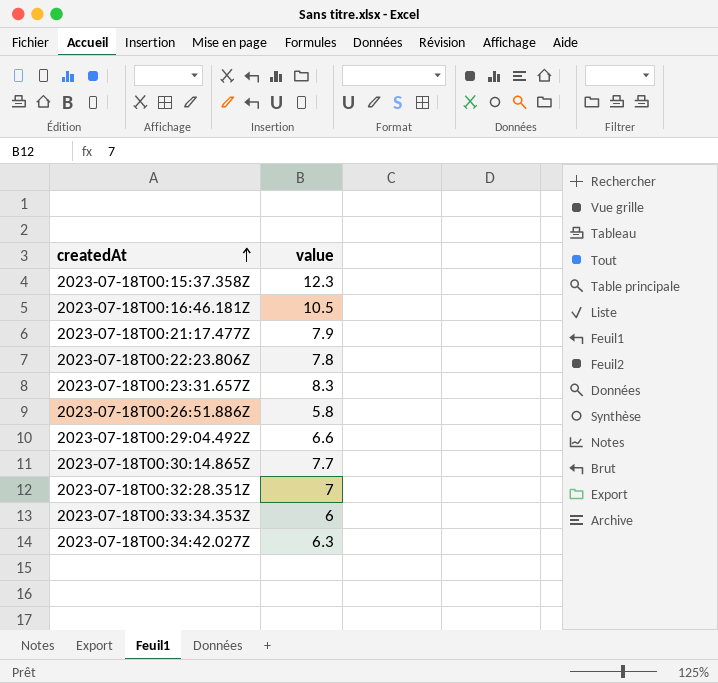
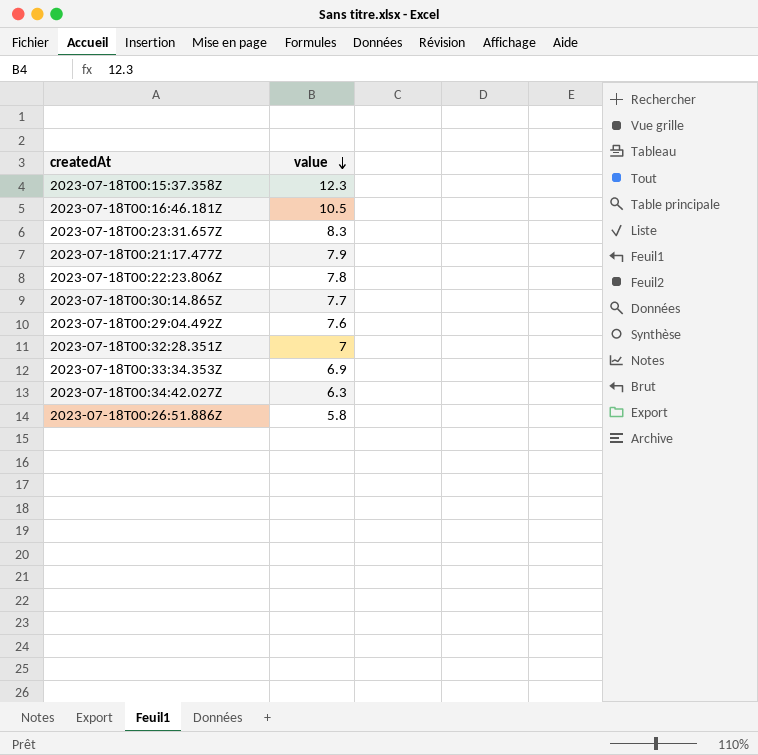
row order: createdAt ascending -> value descending
2023-07-18T00:29:04.492Z | value: 6.6 -> 7.6
2023-07-18T00:33:34.353Z | value: 6 -> 6.9

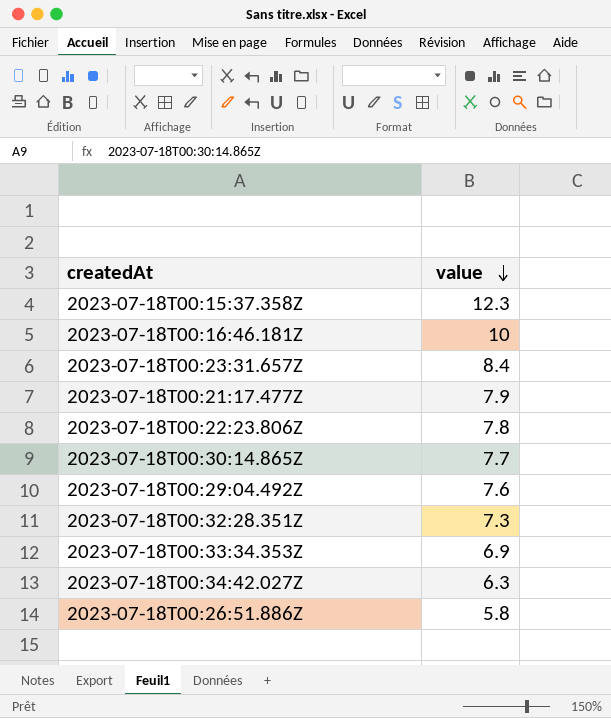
2023-07-18T00:16:46.181Z | value: 10.5 -> 10
2023-07-18T00:23:31.657Z | value: 8.3 -> 8.4
2023-07-18T00:32:28.351Z | value: 7 -> 7.3

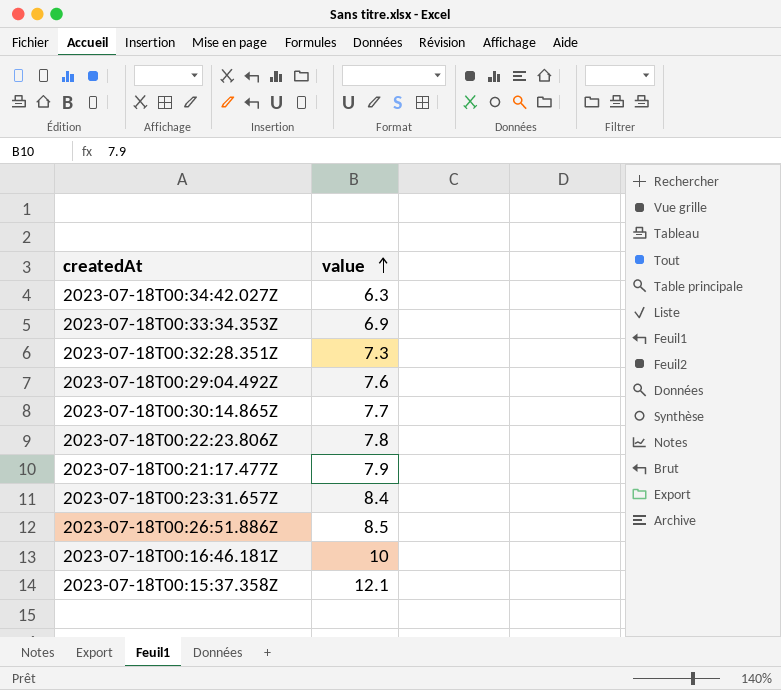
row order: value descending -> value ascending
2023-07-18T00:26:51.886Z | value: 5.8 -> 8.5
2023-07-18T00:15:37.358Z | value: 12.3 -> 12.1

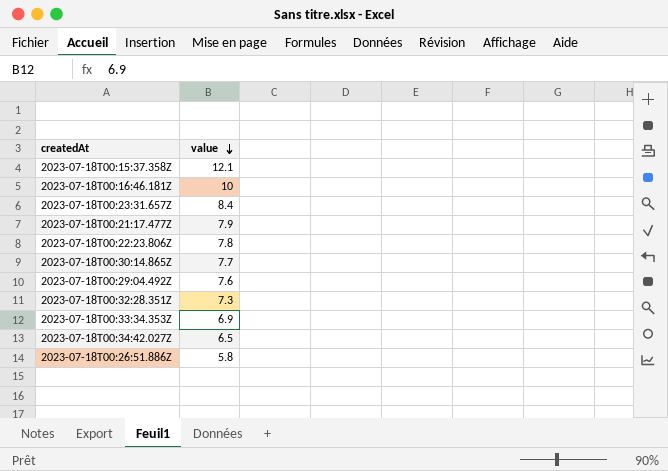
row order: value ascending -> value descending
2023-07-18T00:34:42.027Z | value: 6.3 -> 6.5
2023-07-18T00:26:51.886Z | value: 8.5 -> 5.8

